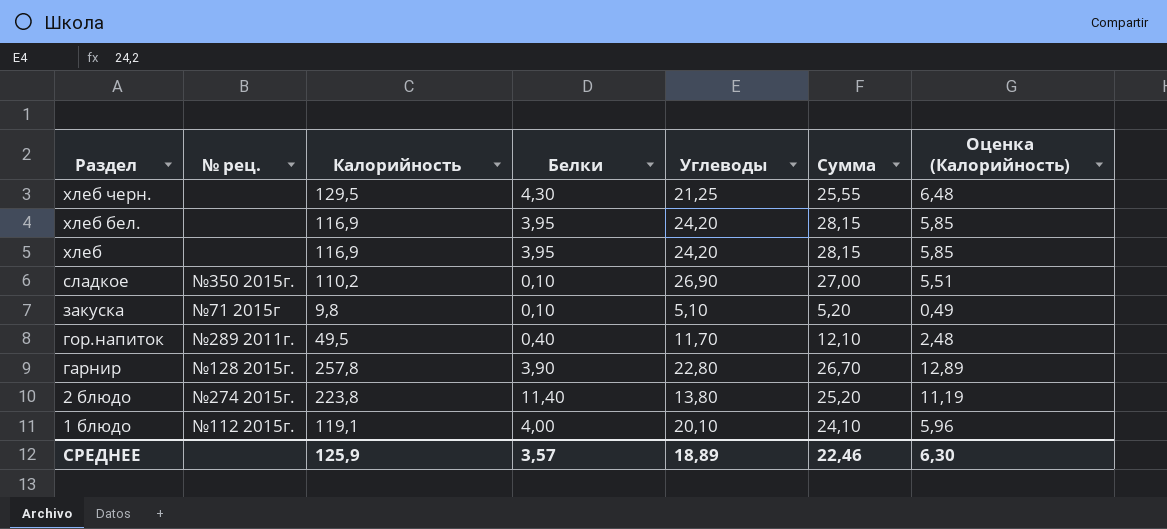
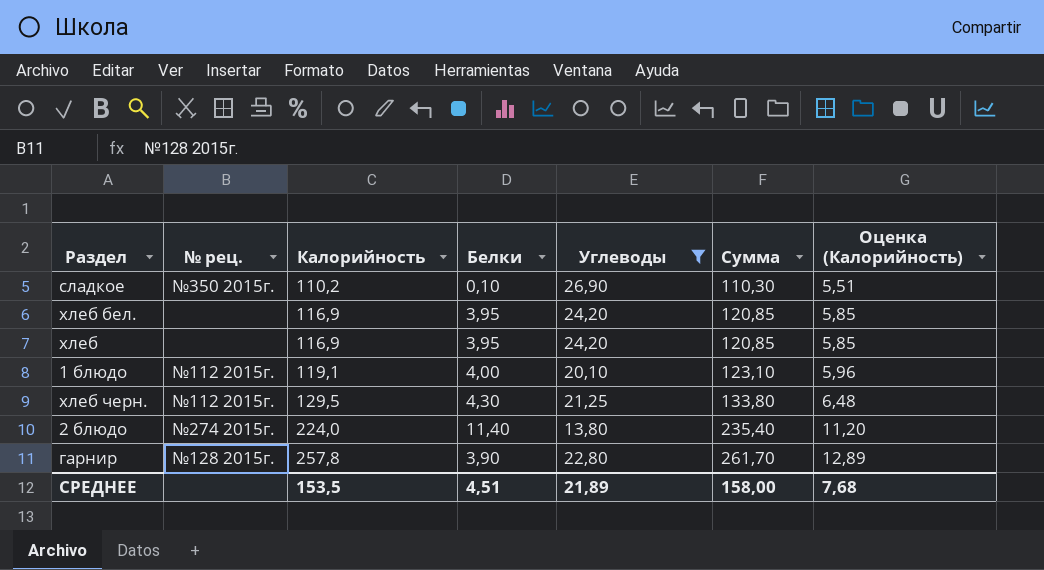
filter: none -> Углеводы >= 13,80
row order: Раздел descending -> Калорийность ascending
column Сумма | formula: [Белки] + [Углеводы] -> [Калорийность] + [Белки]
хлеб черн. | № рец.: none -> №112 2015г.
2 блюдо | Калорийность: 223,8 -> 224,0
2 блюдо | Оценка (Калорийность): 11,19 -> 11,20
СРЕДНЕЕ | Калорийность: 125,9 -> 153,5
СРЕДНЕЕ | Белки: 3,57 -> 4,51
СРЕДНЕЕ | Углеводы: 18,89 -> 21,89
СРЕДНЕЕ | Сумма: 22,46 -> 158,00
СРЕДНЕЕ | Оценка (Калорийность): 6,30 -> 7,68

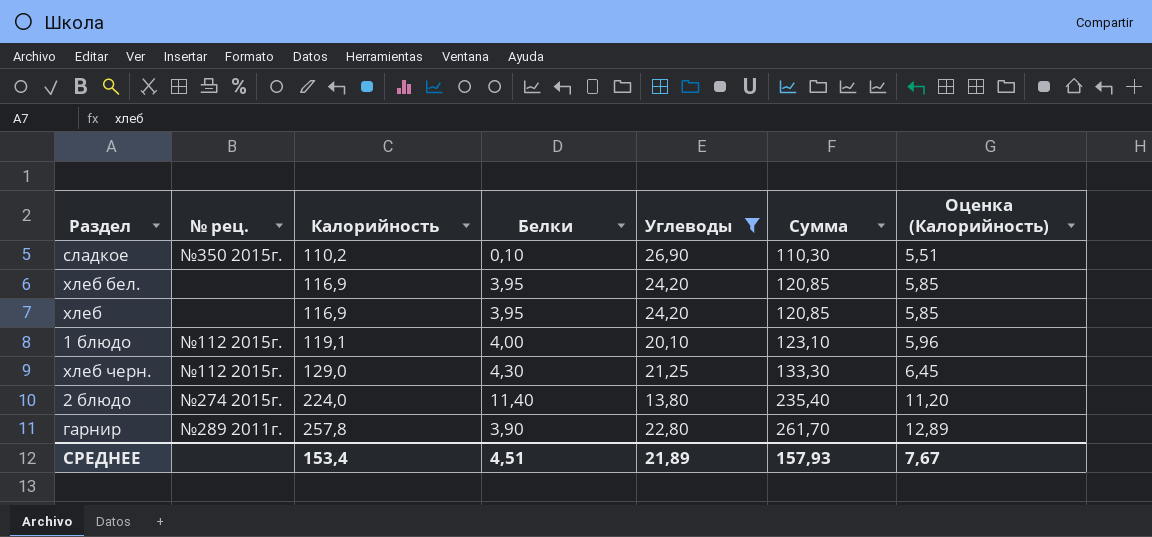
хлеб черн. | Калорийность: 129,5 -> 129,0
хлеб черн. | Сумма: 133,80 -> 133,30
хлеб черн. | Оценка (Калорийность): 6,48 -> 6,45
гарнир | № рец.: №128 2015г. -> №289 2011г.
СРЕДНЕЕ | Калорийность: 153,5 -> 153,4
СРЕДНЕЕ | Сумма: 158,00 -> 157,93
СРЕДНЕЕ | Оценка (Калорийность): 7,68 -> 7,67

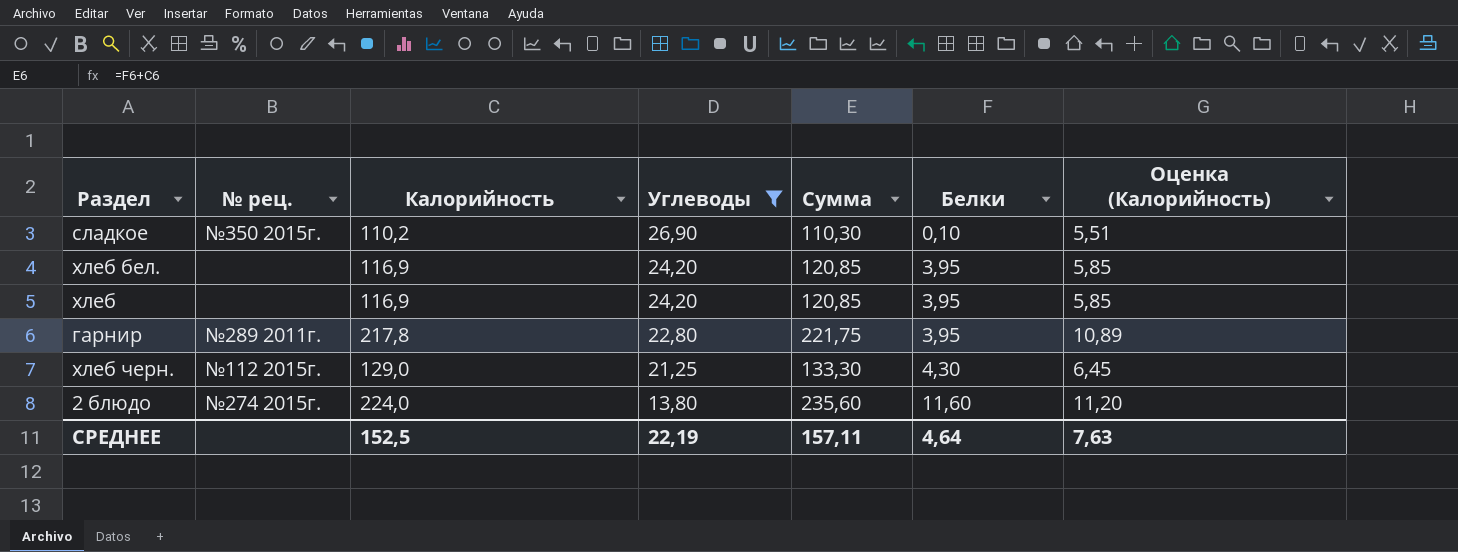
row order: Калорийность ascending -> Углеводы descending
column Белки | position: 4 -> 6
row 1 блюдо: №112 2015г. | 119,1 | 4,00 | 20,10 | 123,10 | 5,96 -> none
гарнир | Калорийность: 257,8 -> 217,8
гарнир | Сумма: 261,70 -> 221,75
гарнир | Белки: 3,90 -> 3,95
гарнир | Оценка (Калорийность): 12,89 -> 10,89
2 блюдо | Сумма: 235,40 -> 235,60
2 блюдо | Белки: 11,40 -> 11,60
СРЕДНЕЕ | Калорийность: 153,4 -> 152,5
СРЕДНЕЕ | Углеводы: 21,89 -> 22,19
СРЕДНЕЕ | Сумма: 157,93 -> 157,11
СРЕДНЕЕ | Белки: 4,51 -> 4,64
СРЕДНЕЕ | Оценка (Калорийность): 7,67 -> 7,63

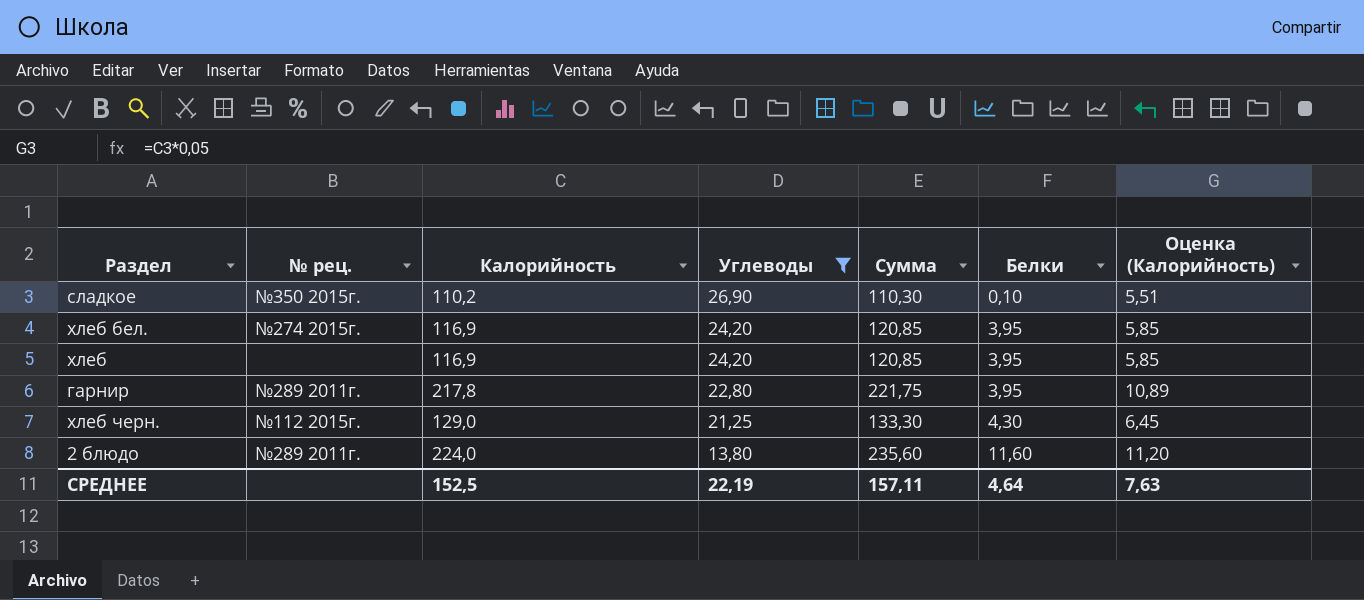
хлеб бел. | № рец.: none -> №274 2015г.
2 блюдо | № рец.: №274 2015г. -> №289 2011г.

